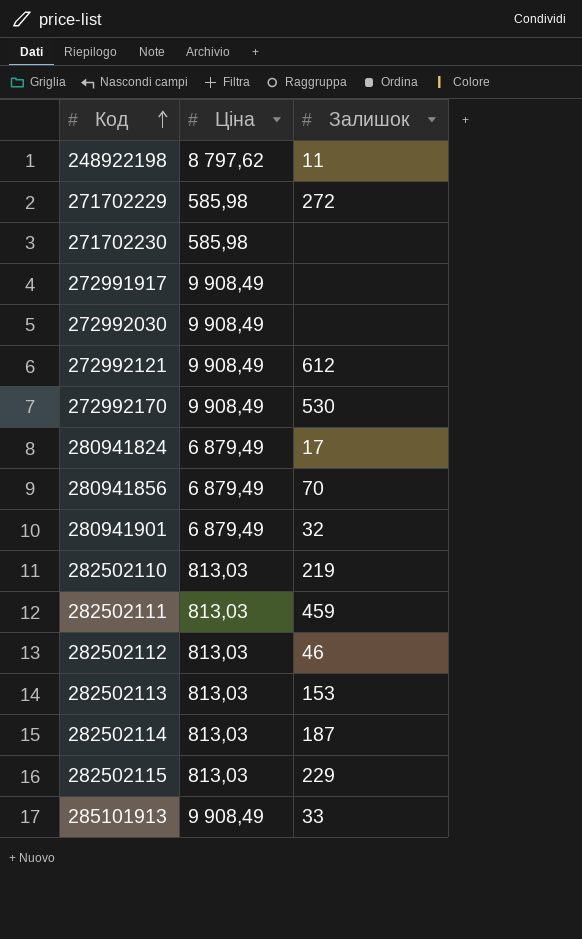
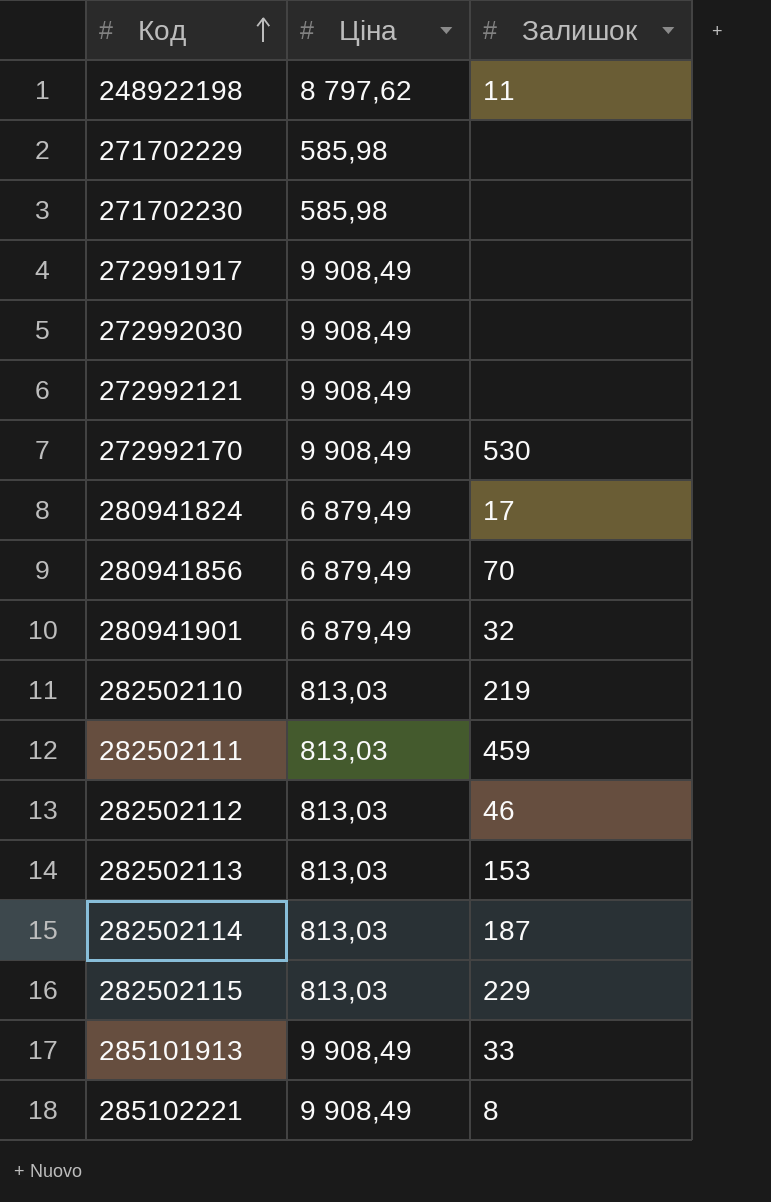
271702229 | Залишок: 272 -> none
272992121 | Залишок: 612 -> none
row 285102221: none -> 9 908,49 | 8

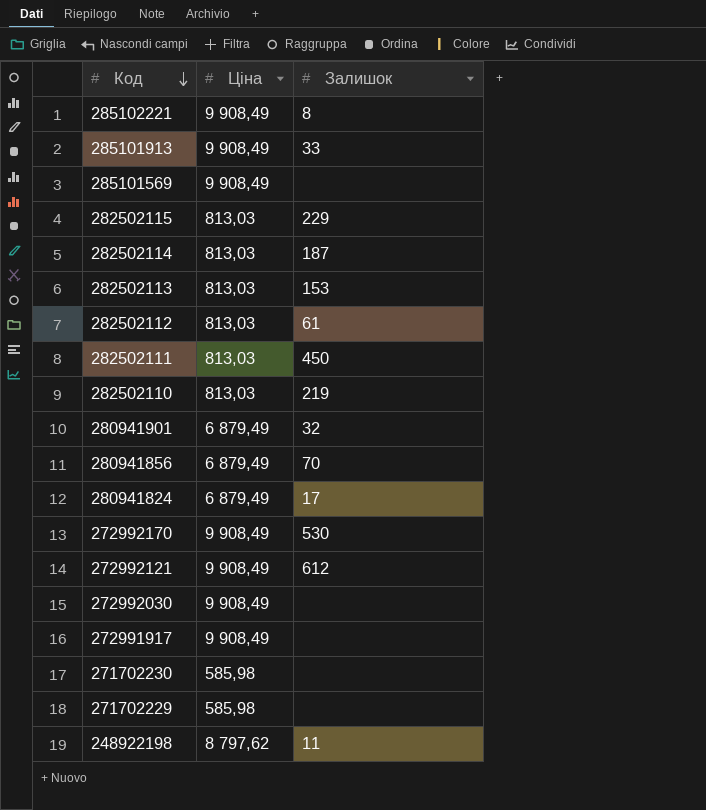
row order: Код ascending -> Код descending
row 285101569: none -> 9 908,49 | none
282502112 | Залишок: 46 -> 61
282502111 | Залишок: 459 -> 450
272992121 | Залишок: none -> 612

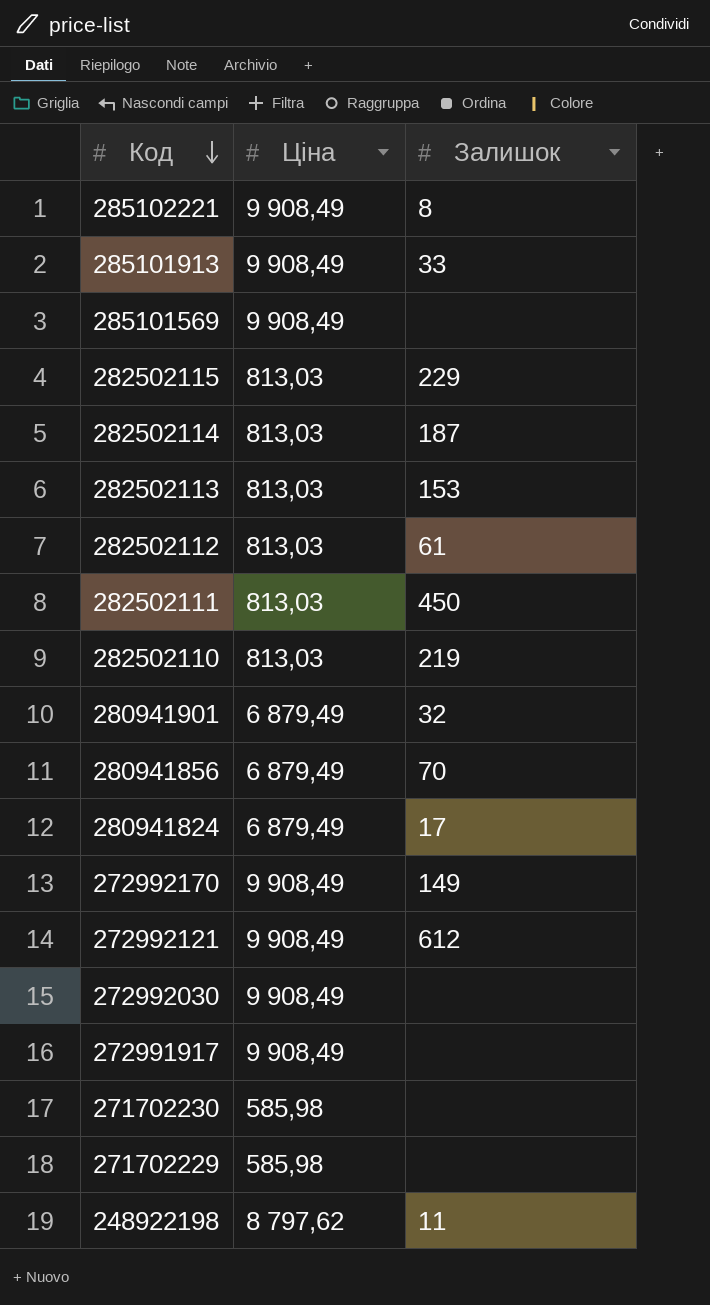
272992170 | Залишок: 530 -> 149

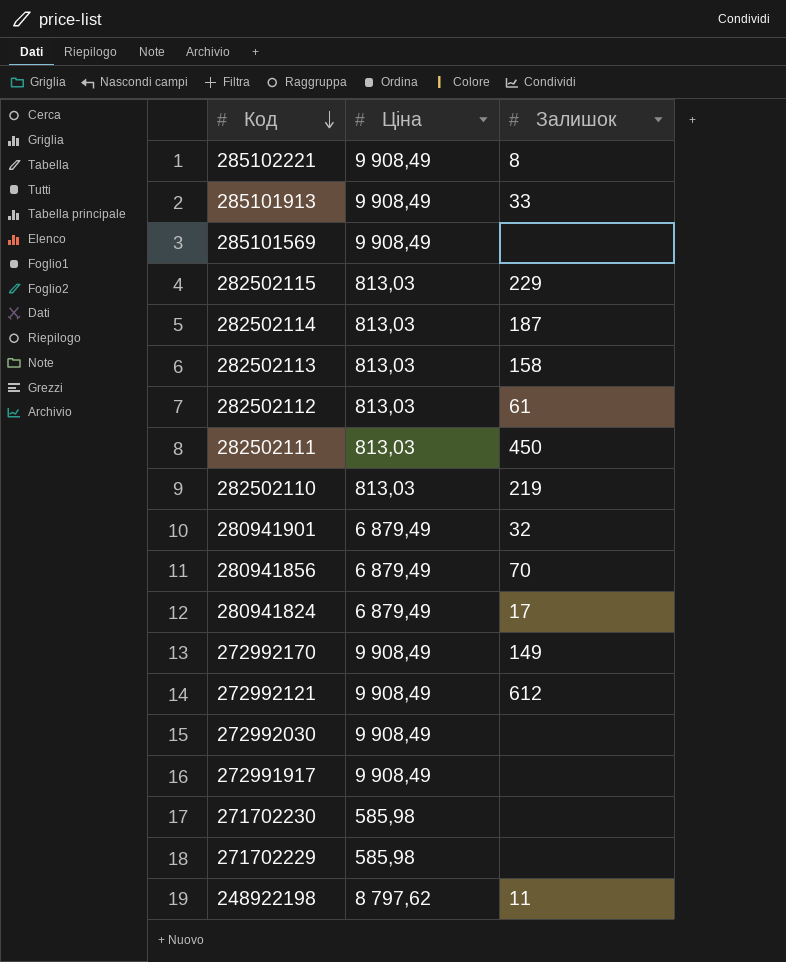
282502113 | Залишок: 153 -> 158

